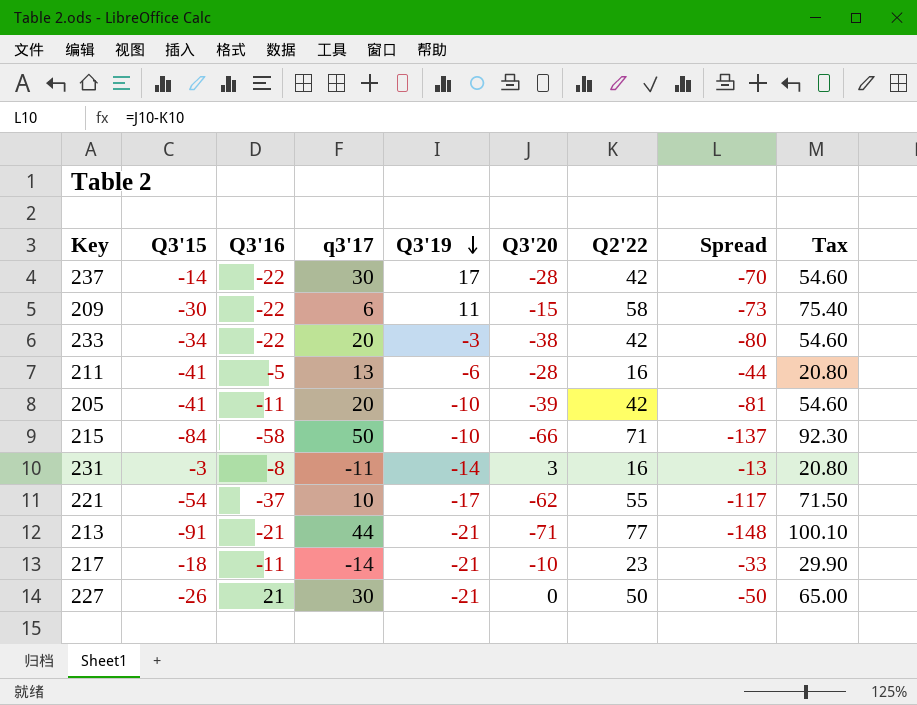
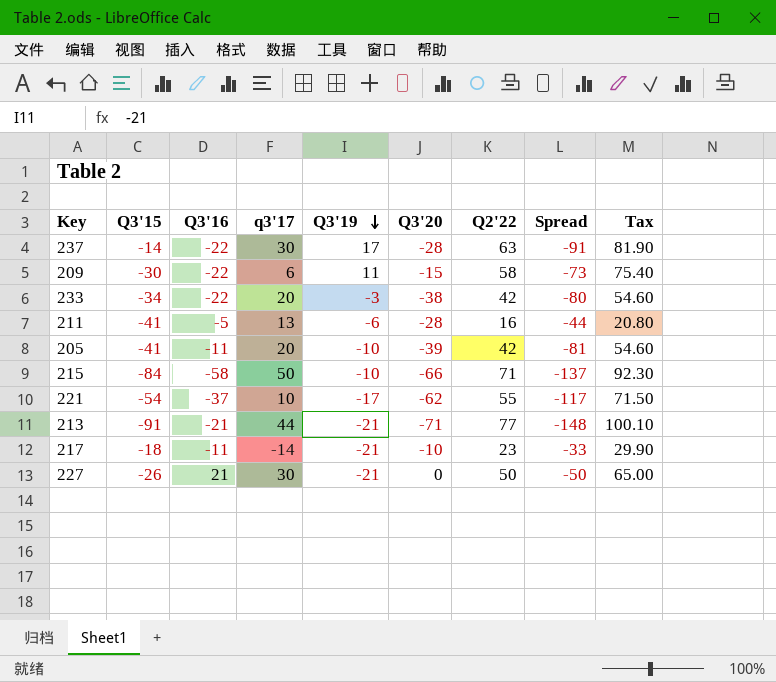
row 231: -3 | -8 | -11 | -14 | 3 | 16 | -13 | 20.80 -> none
237 | Q2'22: 42 -> 63
237 | Spread: -70 -> -91
237 | Tax: 54.60 -> 81.90

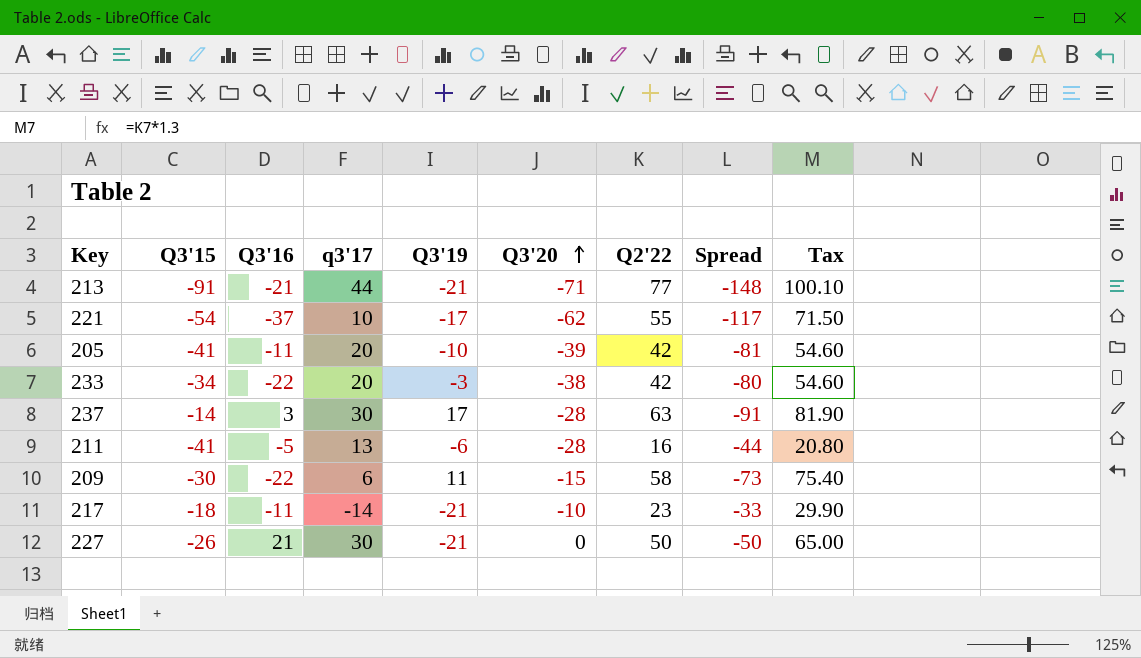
row order: Q3'19 descending -> Q3'20 ascending
row 215: -84 | -58 | 50 | -10 | -66 | 71 | -137 | 92.30 -> none
237 | Q3'16: -22 -> 3

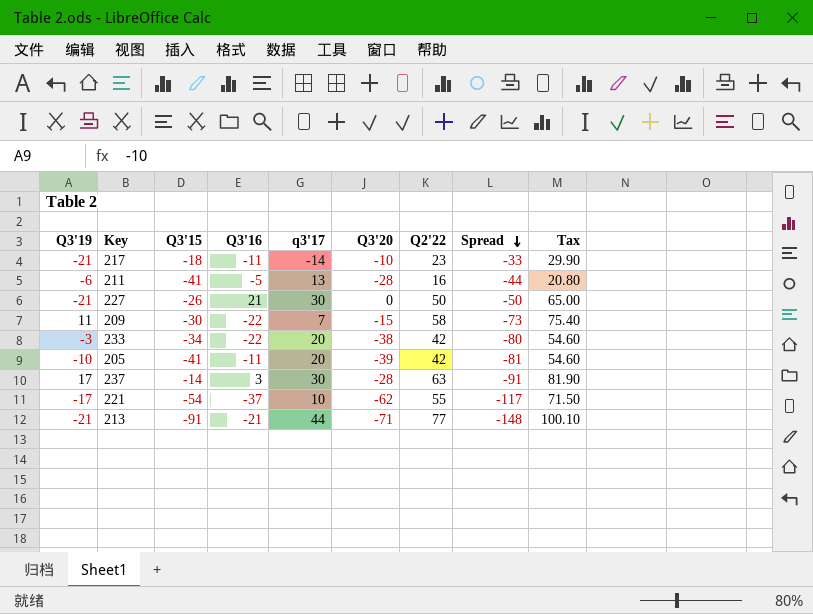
row order: Q3'20 ascending -> Spread descending
column Q3'19 | position: 5 -> 1
209 | q3'17: 6 -> 7

